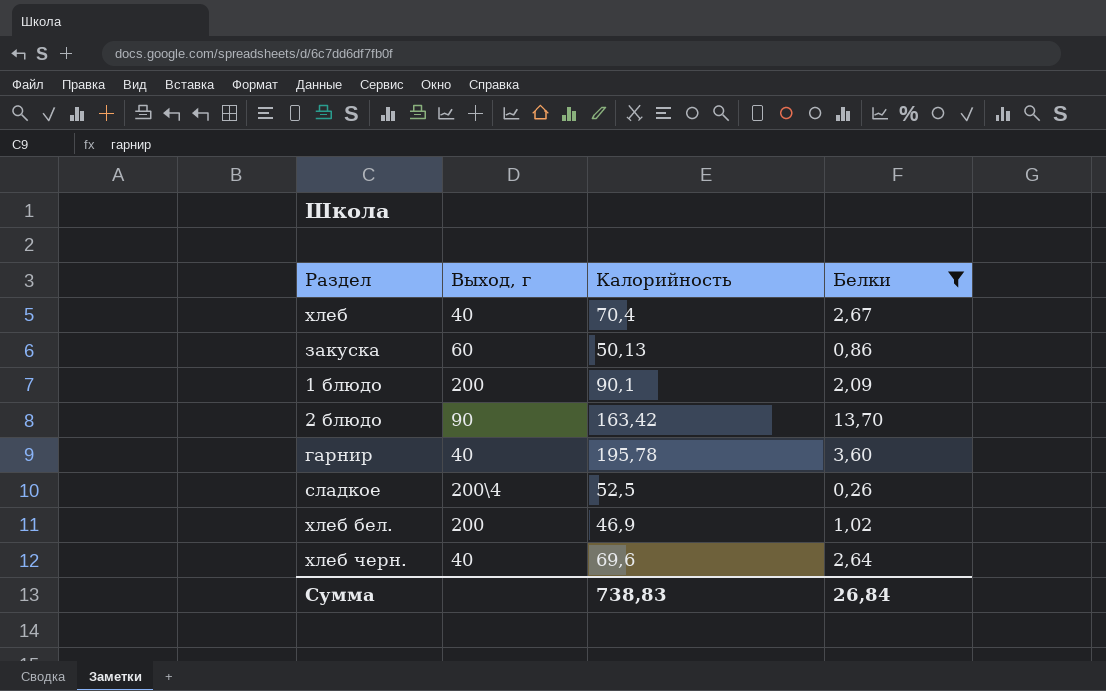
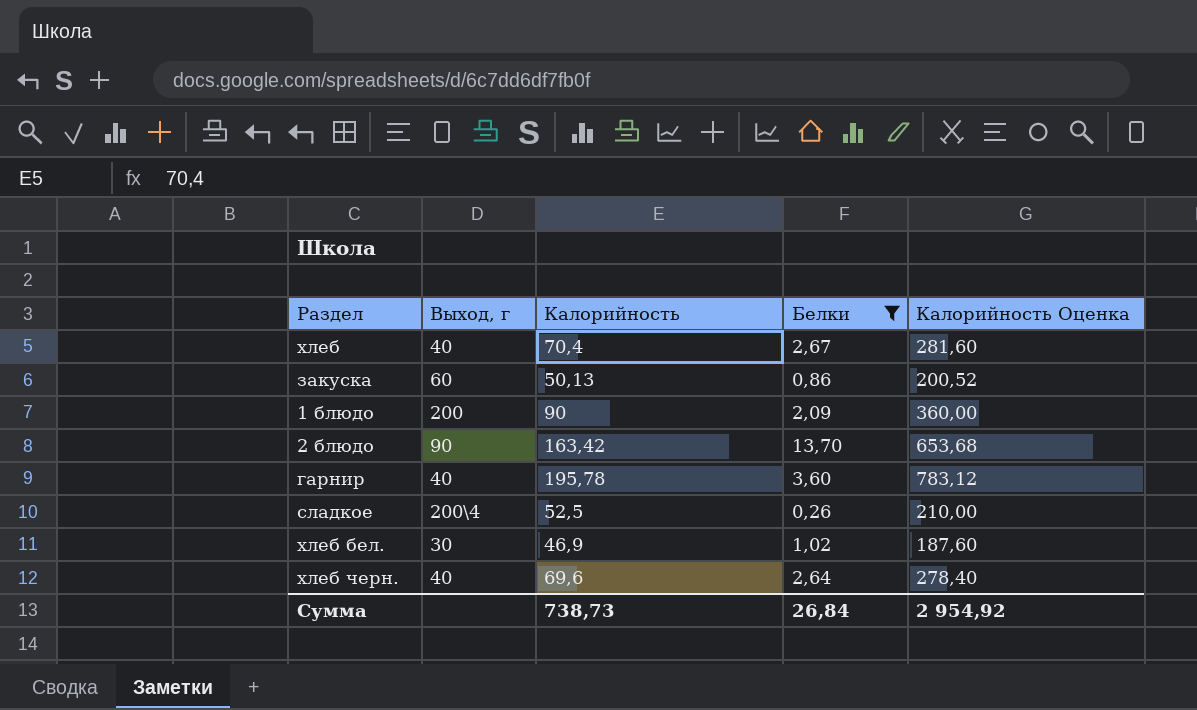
column Калорийность Оценка | formula: none -> [Калорийность] * 4
1 блюдо | Калорийность: 90,1 -> 90
хлеб бел. | Выход, г: 200 -> 30
Сумма | Калорийность: 738,83 -> 738,73

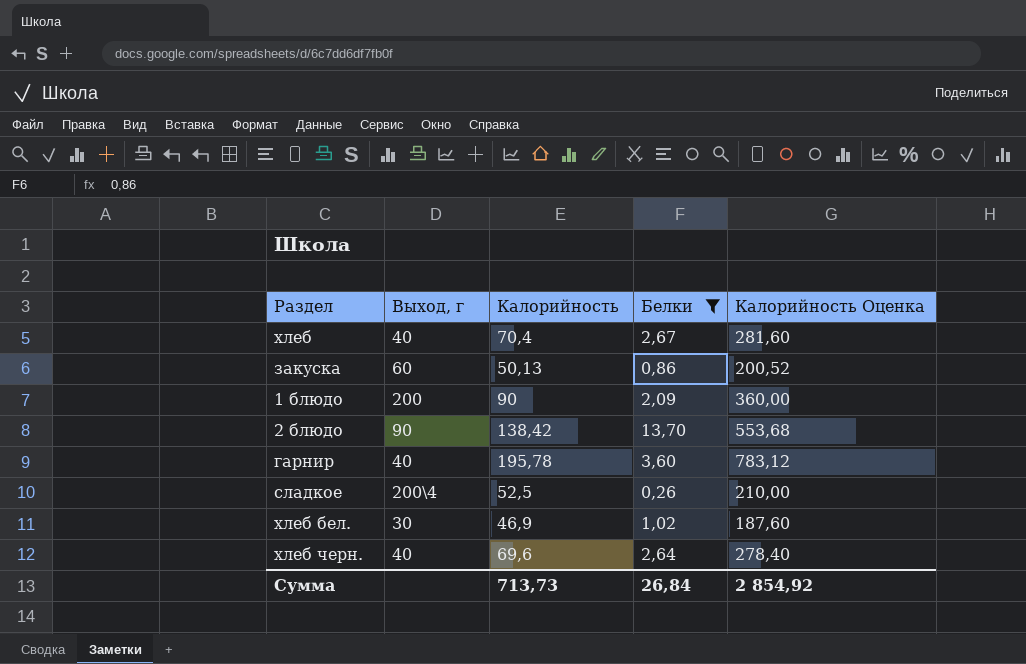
2 блюдо | Калорийность: 163,42 -> 138,42
2 блюдо | Калорийность Оценка: 653,68 -> 553,68
Сумма | Калорийность: 738,73 -> 713,73
Сумма | Калорийность Оценка: 2 954,92 -> 2 854,92

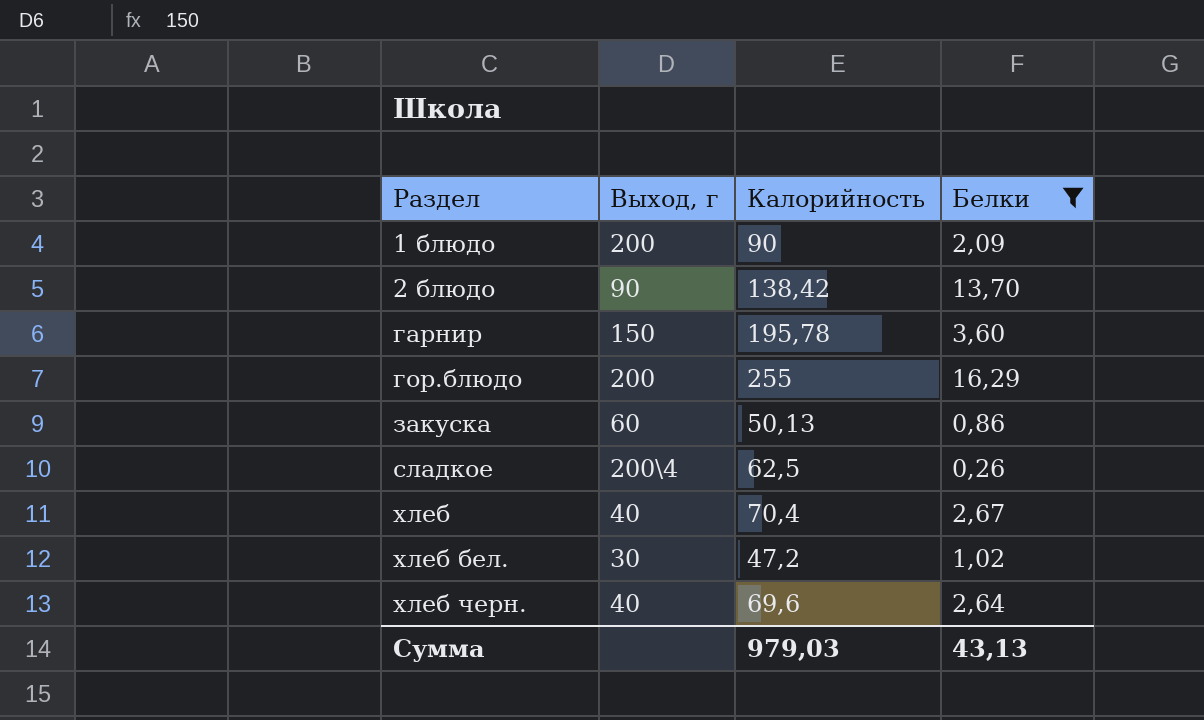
row order: none -> Раздел ascending
column Калорийность Оценка | formula: [Калорийность] * 4 -> none
гарнир | Выход, г: 40 -> 150
row гор.блюдо: none -> 200 | 255 | 16,29
сладкое | Калорийность: 52,5 -> 62,5
хлеб бел. | Калорийность: 46,9 -> 47,2
Сумма | Калорийность: 713,73 -> 979,03
Сумма | Белки: 26,84 -> 43,13

